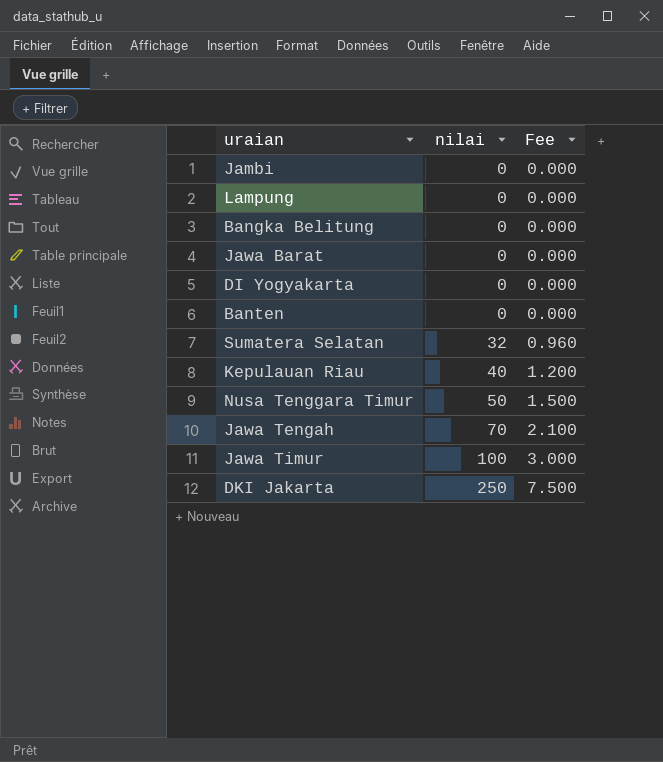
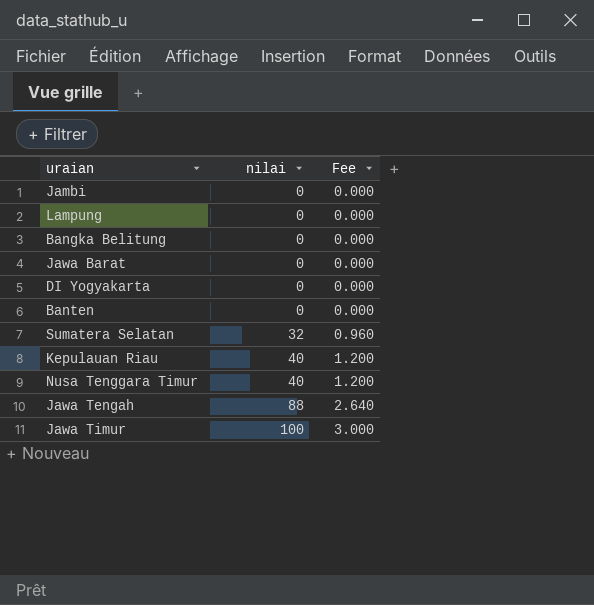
row DKI Jakarta: 250 | 7.500 -> none
Nusa Tenggara Timur | nilai: 50 -> 40
Nusa Tenggara Timur | Fee: 1.500 -> 1.200
Jawa Tengah | nilai: 70 -> 88
Jawa Tengah | Fee: 2.100 -> 2.640

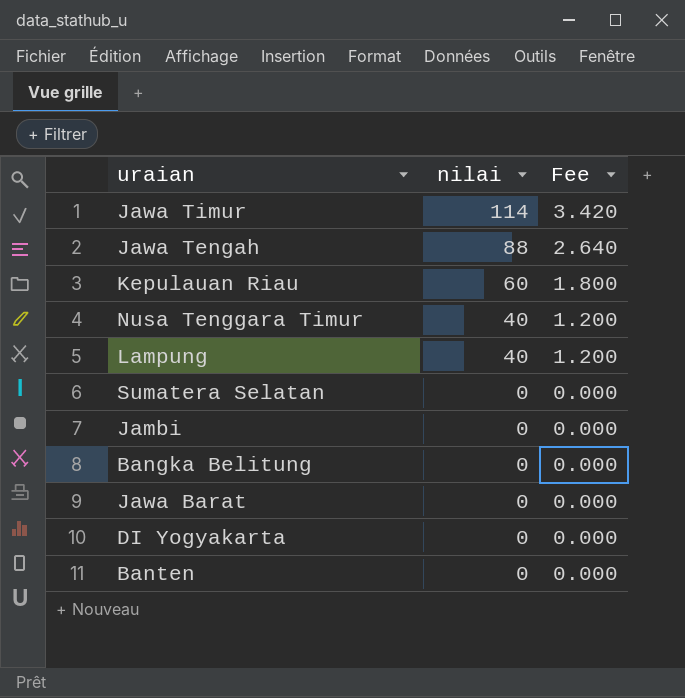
row order: nilai ascending -> nilai descending
Jawa Timur | nilai: 100 -> 114
Jawa Timur | Fee: 3.000 -> 3.420
Kepulauan Riau | nilai: 40 -> 60
Kepulauan Riau | Fee: 1.200 -> 1.800
Lampung | nilai: 0 -> 40
Lampung | Fee: 0.000 -> 1.200
Sumatera Selatan | nilai: 32 -> 0
Sumatera Selatan | Fee: 0.960 -> 0.000

